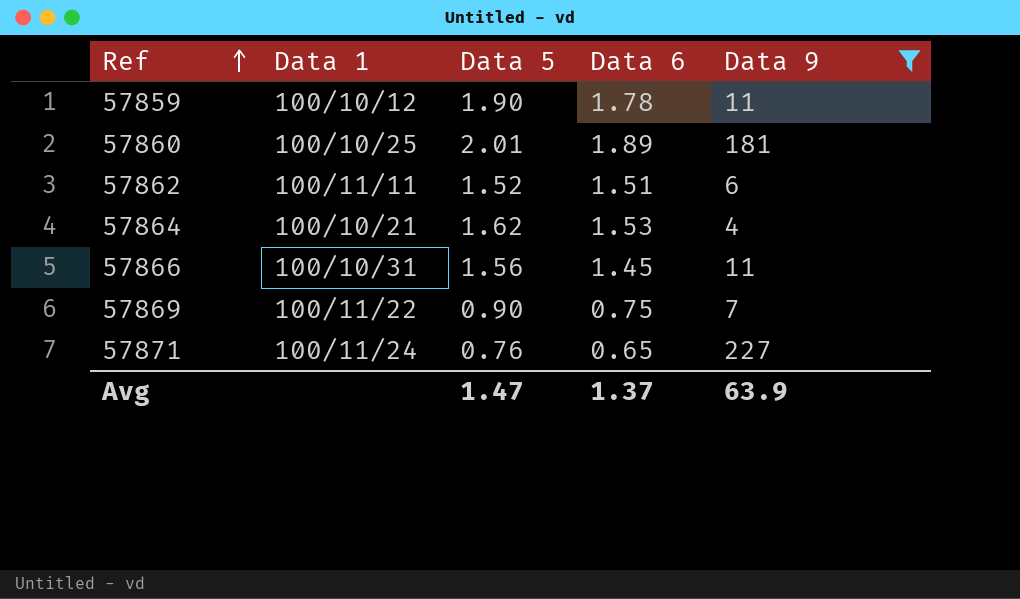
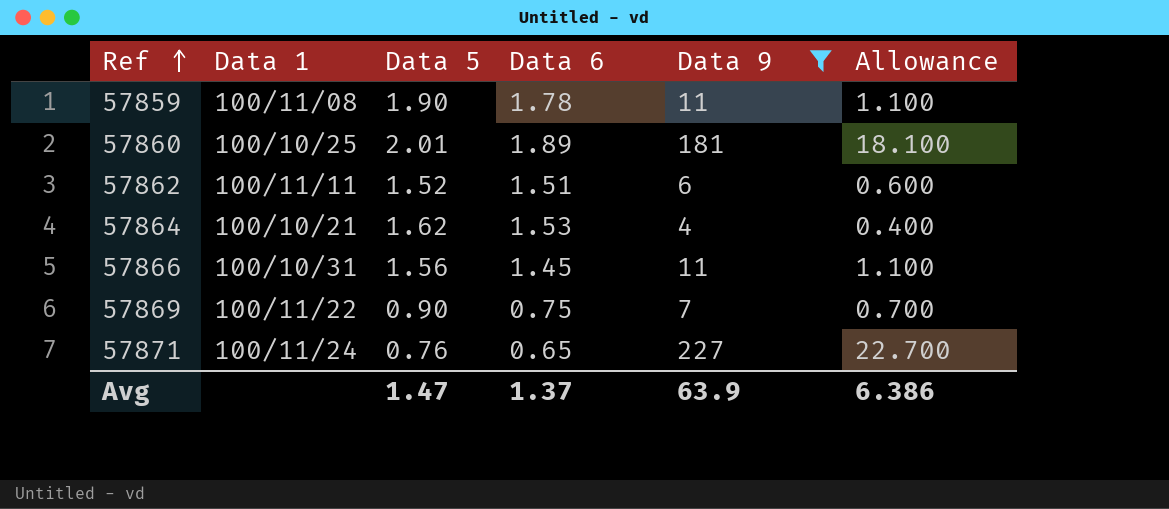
column Allowance | formula: none -> [Data 9] * 0.1
57859 | Data 1: 100/10/12 -> 100/11/08

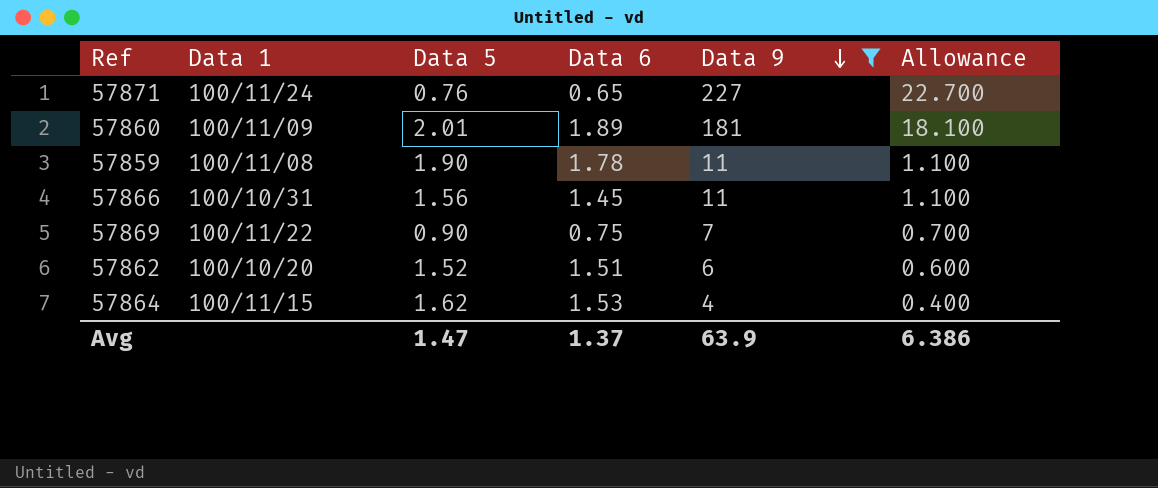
row order: Ref ascending -> Data 9 descending
57860 | Data 1: 100/10/25 -> 100/11/09
57862 | Data 1: 100/11/11 -> 100/10/20
57864 | Data 1: 100/10/21 -> 100/11/15

